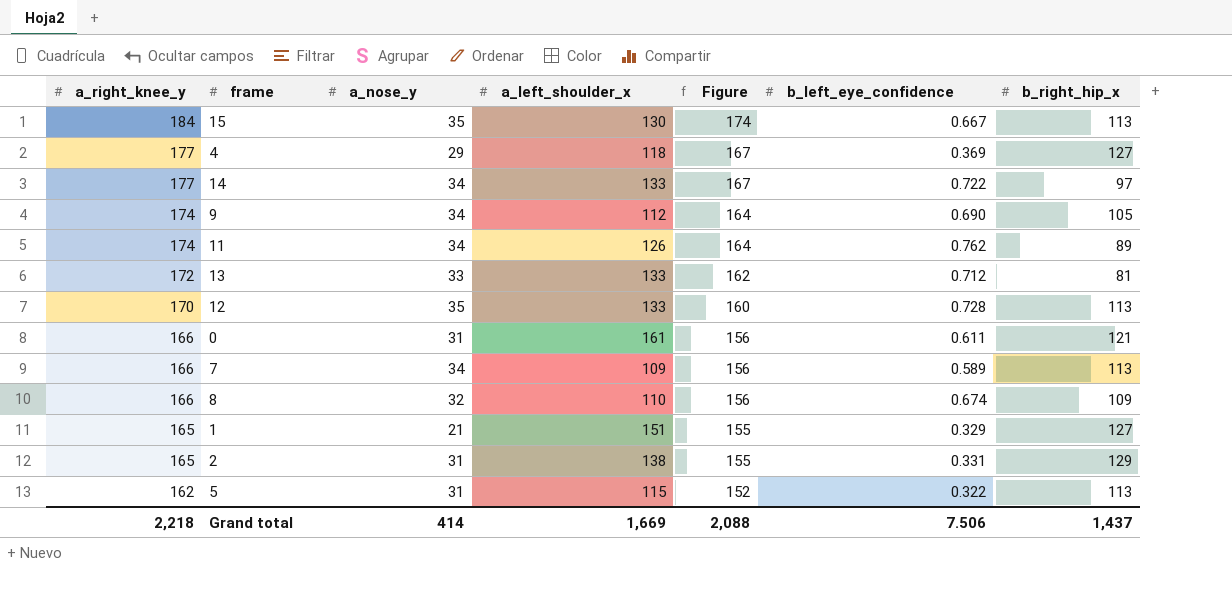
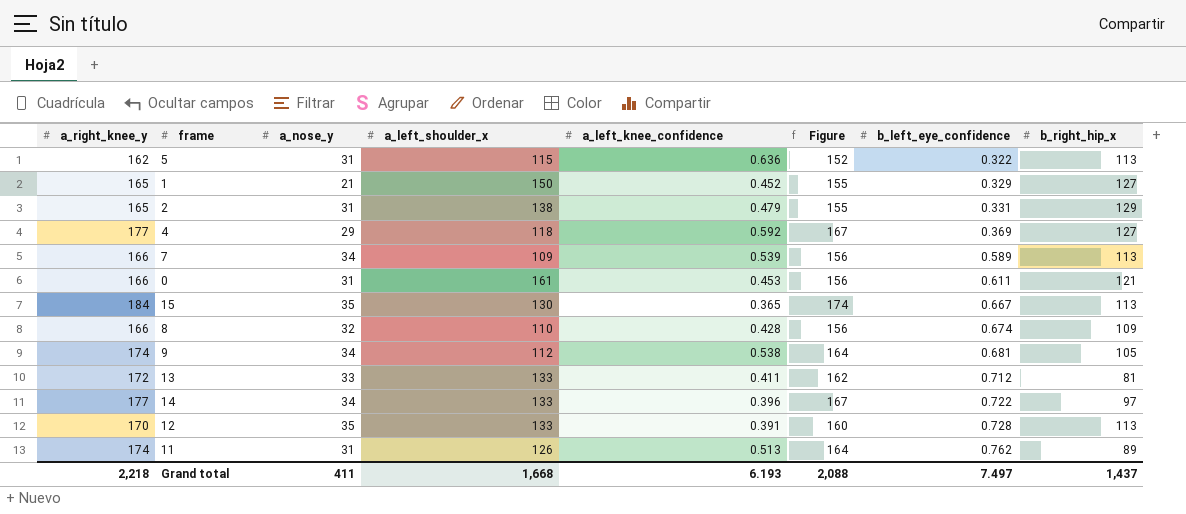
row order: a_right_knee_y descending -> b_left_eye_confidence ascending
column a_left_knee_confidence | position: none -> 5
1 | a_left_shoulder_x: 151 -> 150
9 | b_left_eye_confidence: 0.690 -> 0.681
11 | a_nose_y: 34 -> 31
Grand total | a_nose_y: 414 -> 411
Grand total | a_left_shoulder_x: 1,669 -> 1,668
Grand total | b_left_eye_confidence: 7.506 -> 7.497

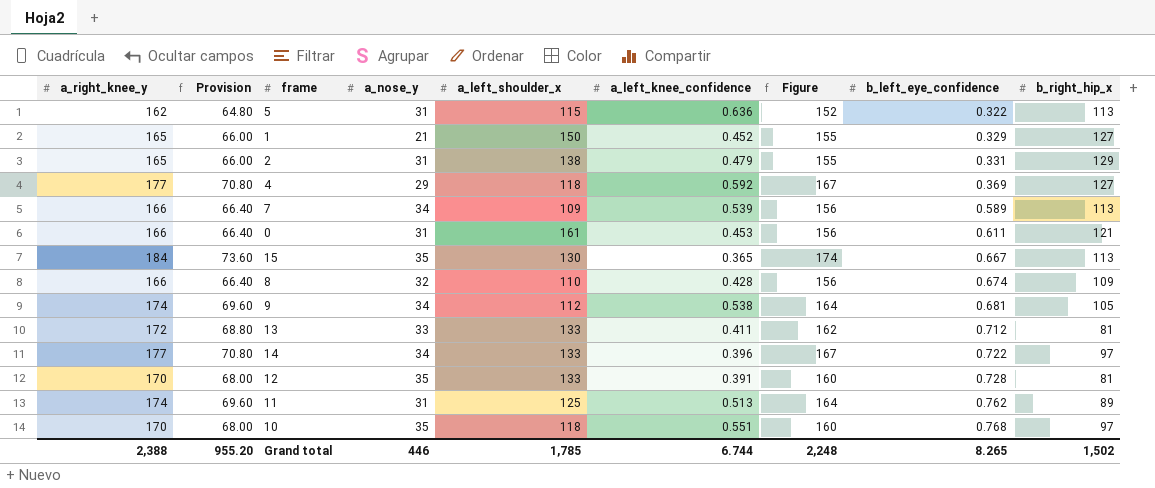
column Provision | formula: none -> [a_right_knee_y] * 0.4
12 | b_right_hip_x: 113 -> 81
11 | a_left_shoulder_x: 126 -> 125
row 10: none -> 170 | 68.00 | 35 | 118 | 0.551 | 160 | 0.768 | 97
Grand total | a_right_knee_y: 2,218 -> 2,388
Grand total | a_nose_y: 411 -> 446
Grand total | a_left_shoulder_x: 1,668 -> 1,785
Grand total | a_left_knee_confidence: 6.193 -> 6.744
Grand total | Figure: 2,088 -> 2,248
Grand total | b_left_eye_confidence: 7.497 -> 8.265
Grand total | b_right_hip_x: 1,437 -> 1,502

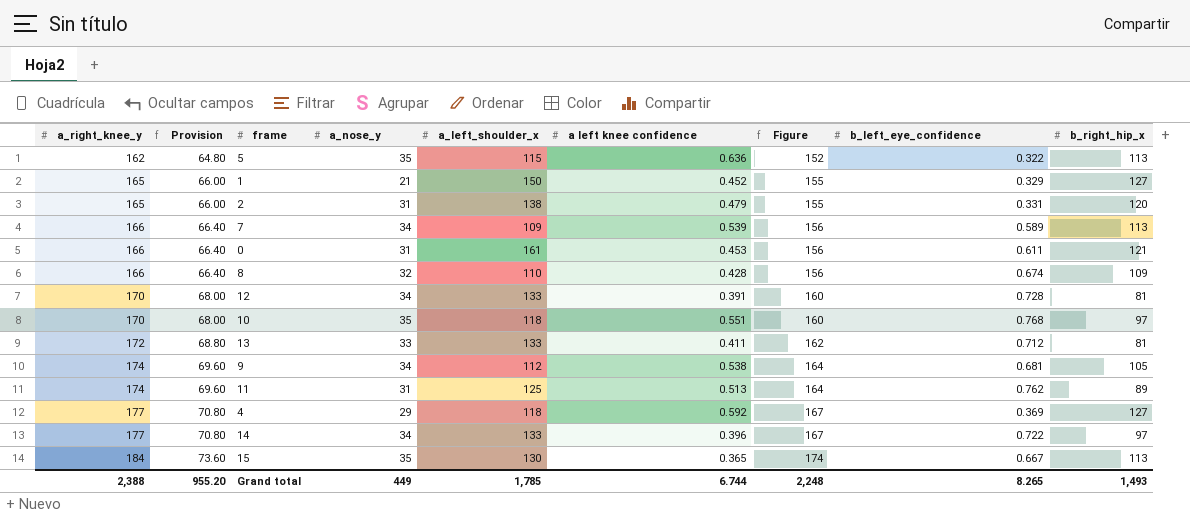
row order: b_left_eye_confidence ascending -> a_right_knee_y ascending
column name: a_left_knee_confidence -> a left knee confidence
5 | a_nose_y: 31 -> 35
2 | b_right_hip_x: 129 -> 120
12 | a_nose_y: 35 -> 34
Grand total | a_nose_y: 446 -> 449
Grand total | b_right_hip_x: 1,502 -> 1,493

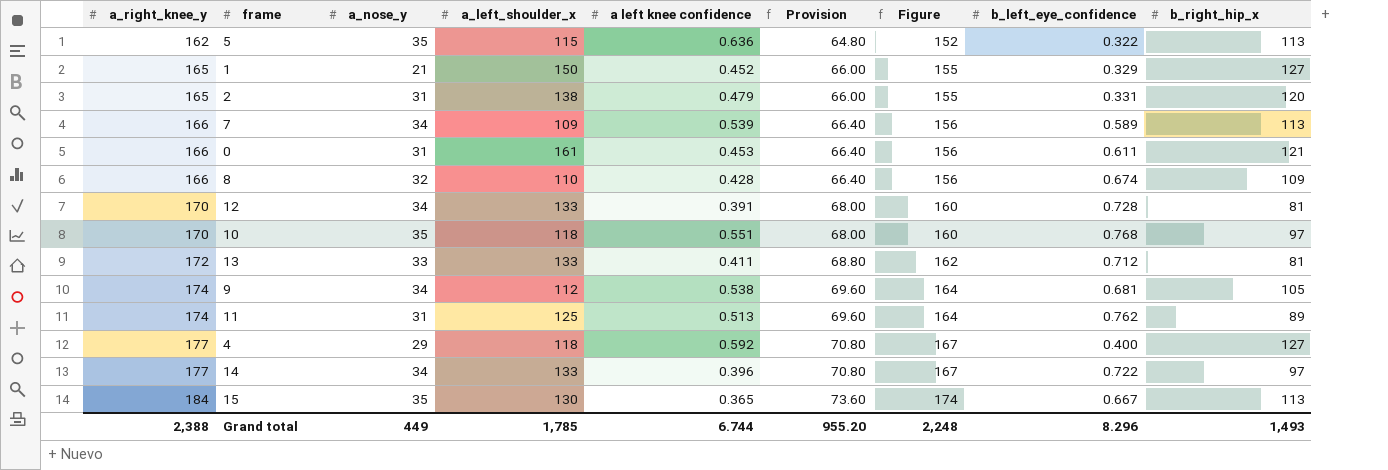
column Provision | position: 2 -> 6
4 | b_left_eye_confidence: 0.369 -> 0.400
Grand total | b_left_eye_confidence: 8.265 -> 8.296

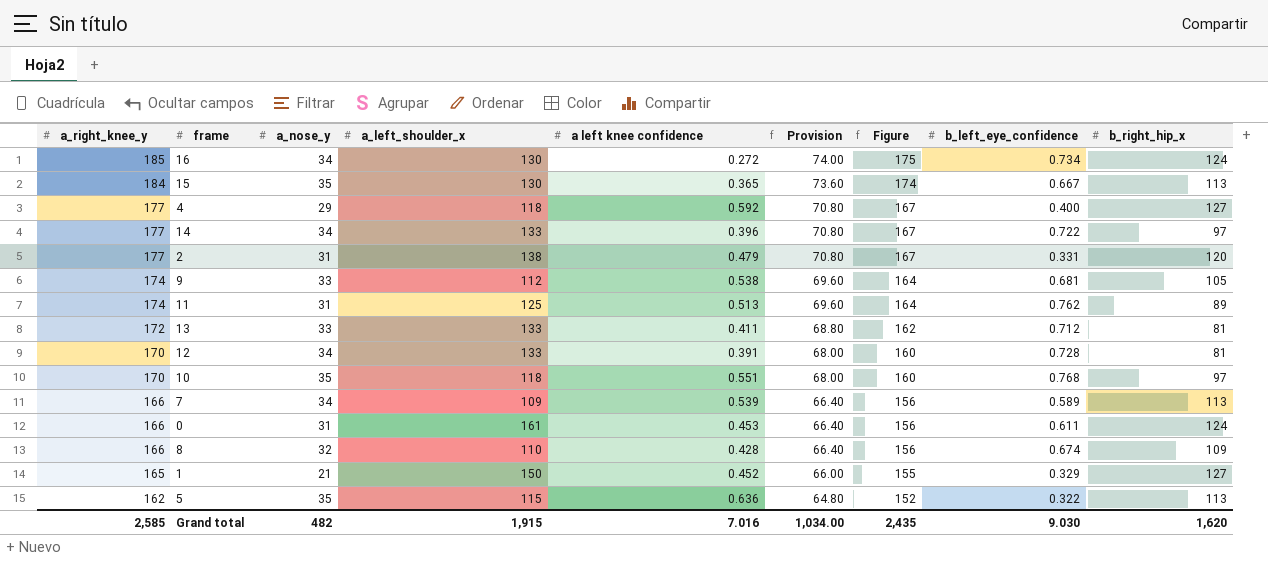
row order: a_right_knee_y ascending -> a_right_knee_y descending
row 16: none -> 185 | 34 | 130 | 0.272 | 74.00 | 175 | 0.734 | 124
2 | a_right_knee_y: 165 -> 177
2 | Provision: 66.00 -> 70.80
2 | Figure: 155 -> 167
9 | a_nose_y: 34 -> 33
0 | b_right_hip_x: 121 -> 124
Grand total | a_right_knee_y: 2,388 -> 2,585
Grand total | a_nose_y: 449 -> 482
Grand total | a_left_shoulder_x: 1,785 -> 1,915
Grand total | a left knee confidence: 6.744 -> 7.016
Grand total | Provision: 955.20 -> 1,034.00
Grand total | Figure: 2,248 -> 2,435
Grand total | b_left_eye_confidence: 8.296 -> 9.030
Grand total | b_right_hip_x: 1,493 -> 1,620

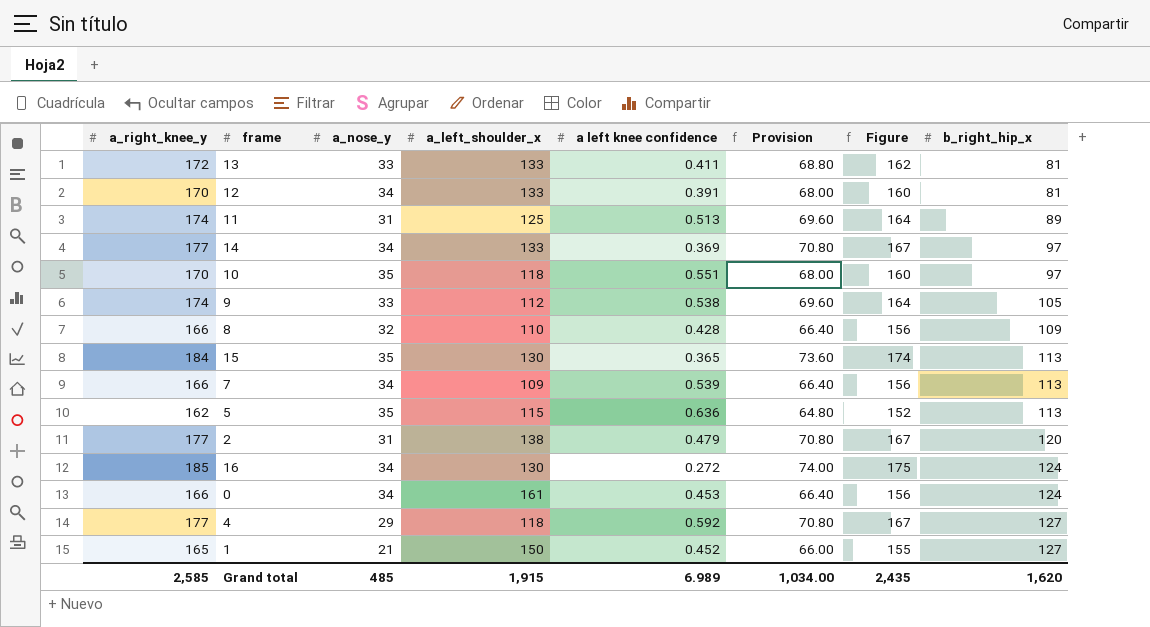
row order: a_right_knee_y descending -> b_right_hip_x ascending
column b_left_eye_confidence | position: 8 -> none
14 | a left knee confidence: 0.396 -> 0.369
0 | a_nose_y: 31 -> 34
Grand total | a_nose_y: 482 -> 485
Grand total | a left knee confidence: 7.016 -> 6.989

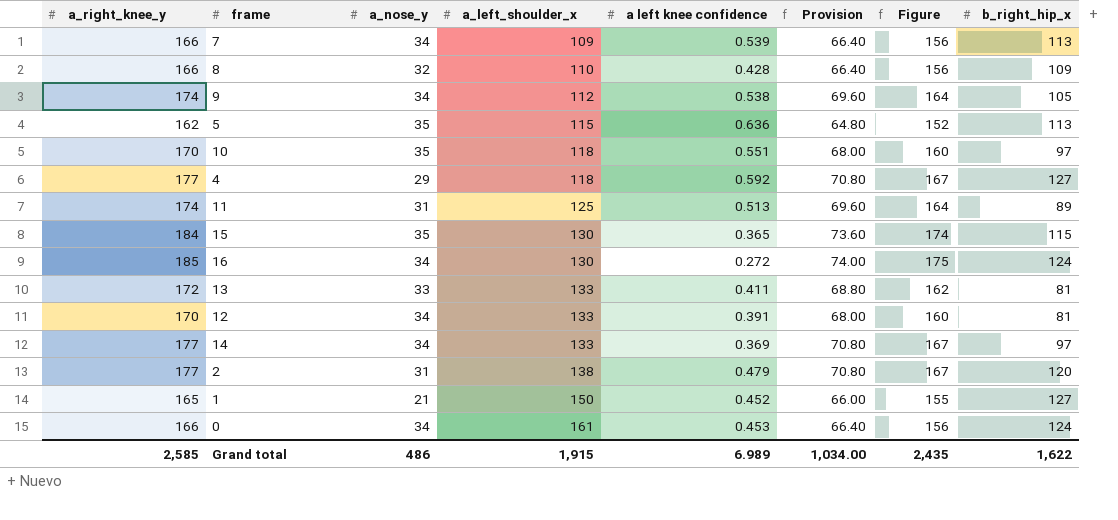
row order: b_right_hip_x ascending -> a_left_shoulder_x ascending
9 | a_nose_y: 33 -> 34
15 | b_right_hip_x: 113 -> 115
Grand total | a_nose_y: 485 -> 486
Grand total | b_right_hip_x: 1,620 -> 1,622

